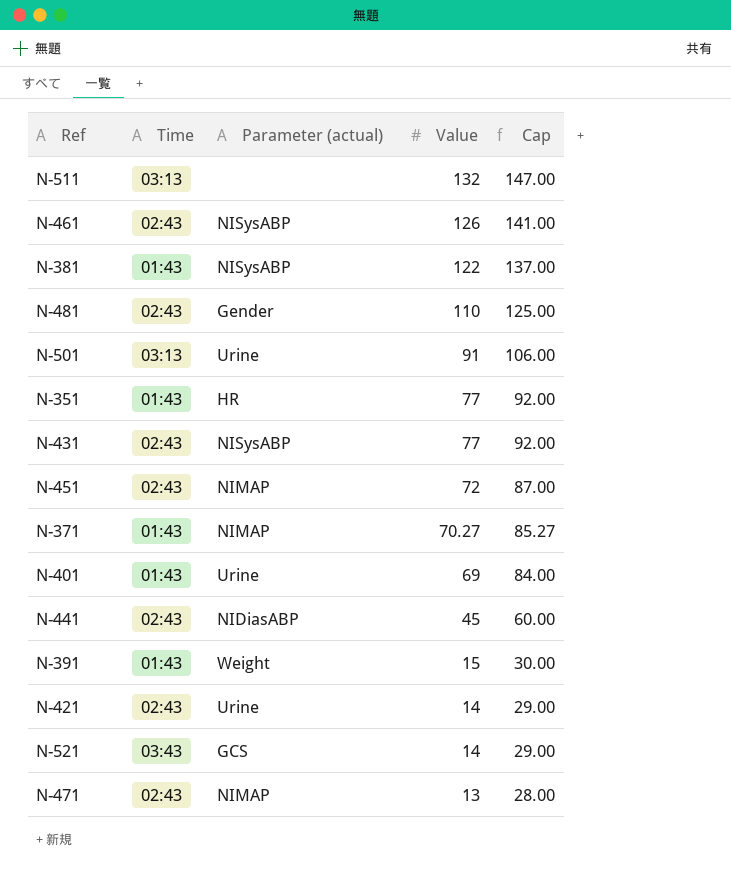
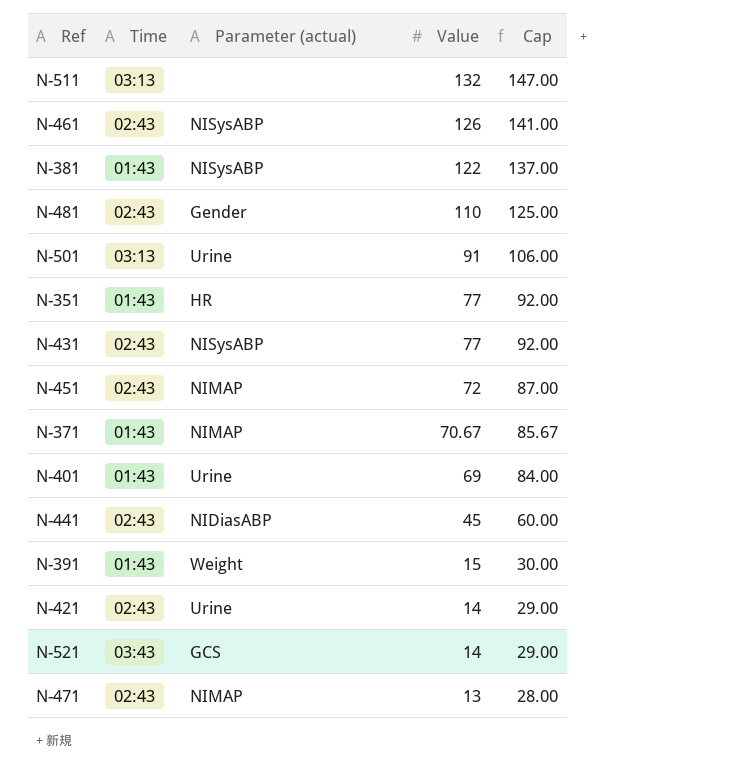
N-371 | Value: 70.27 -> 70.67
N-371 | Cap: 85.27 -> 85.67

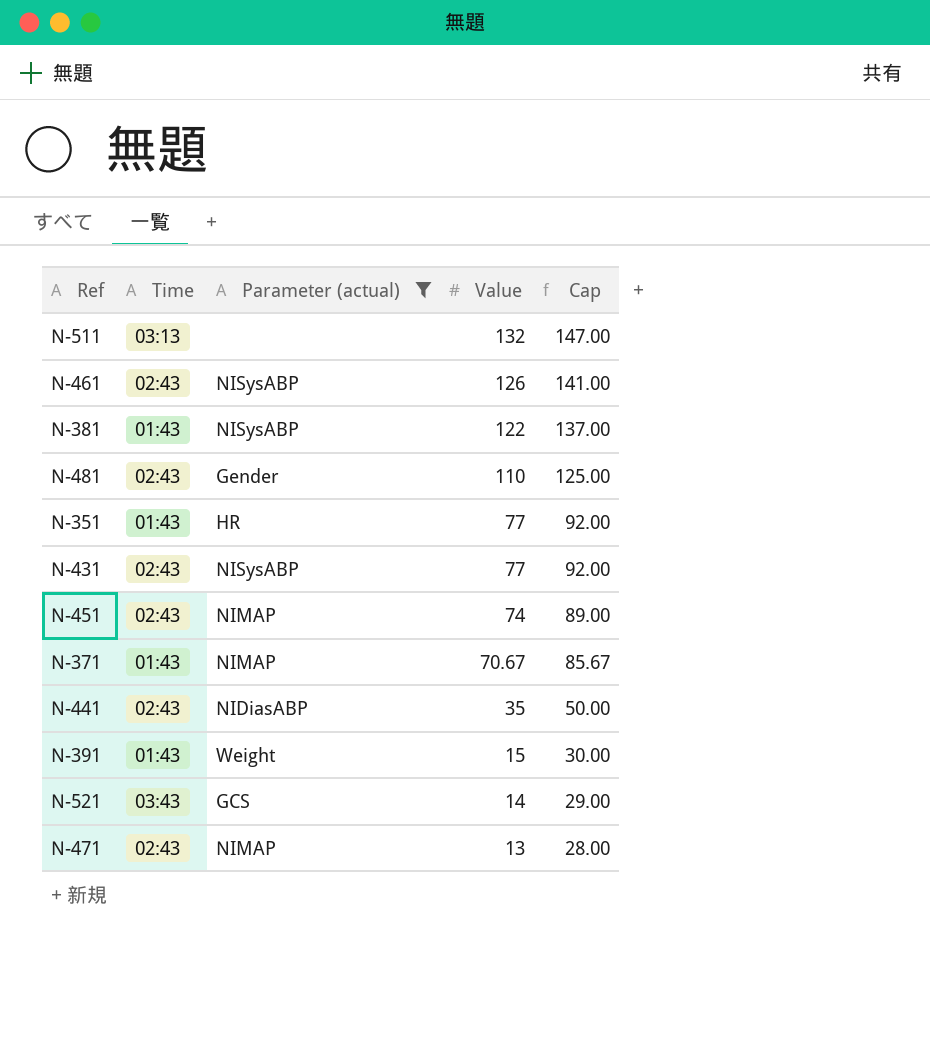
filter: none -> Parameter (actual) != Urine
N-451 | Value: 72 -> 74
N-451 | Cap: 87.00 -> 89.00
N-441 | Value: 45 -> 35
N-441 | Cap: 60.00 -> 50.00

